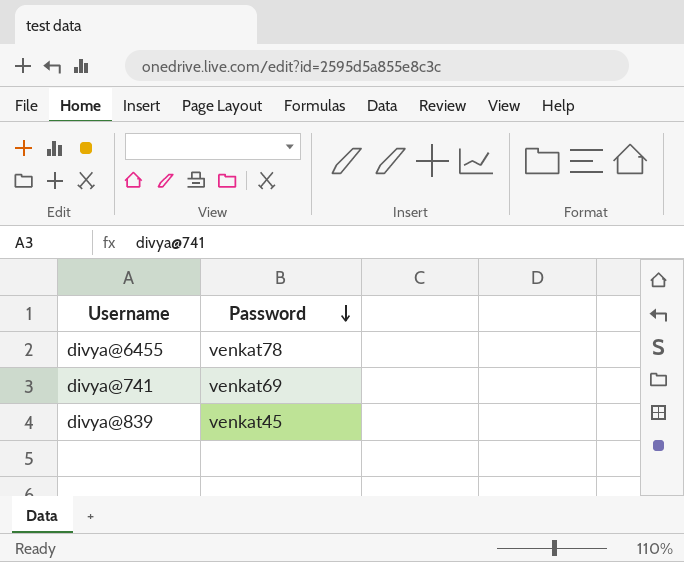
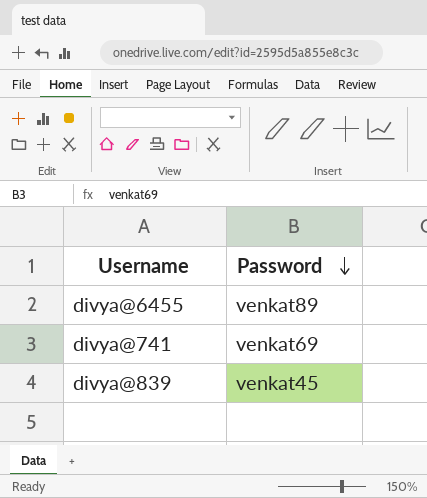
divya@6455 | Password: venkat78 -> venkat89

